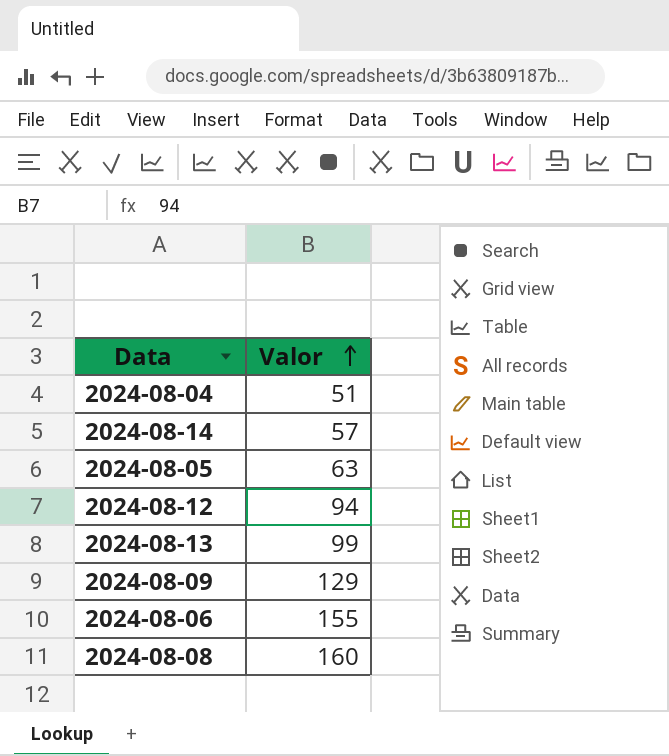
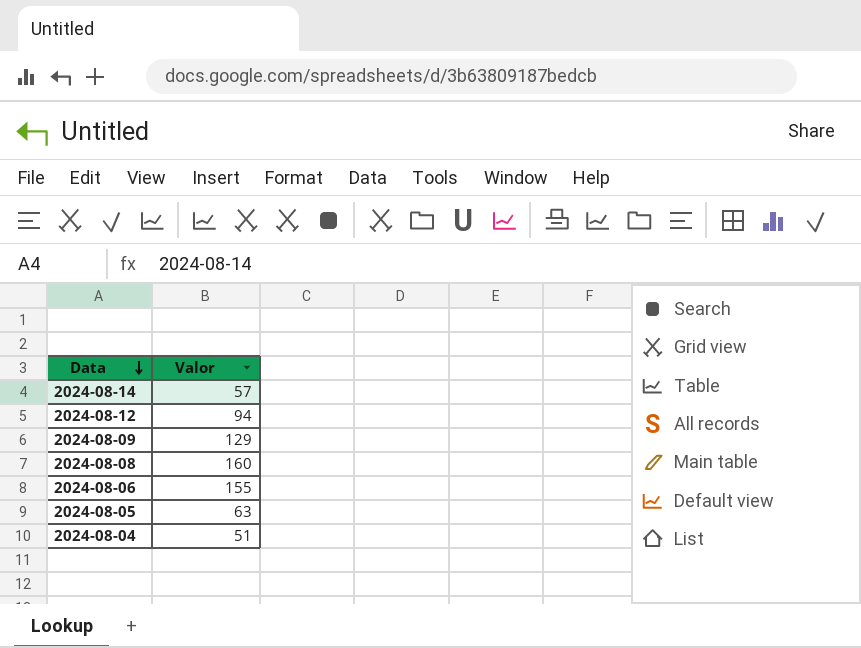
row order: Valor ascending -> Data descending
row 2024-08-13: 99 -> none

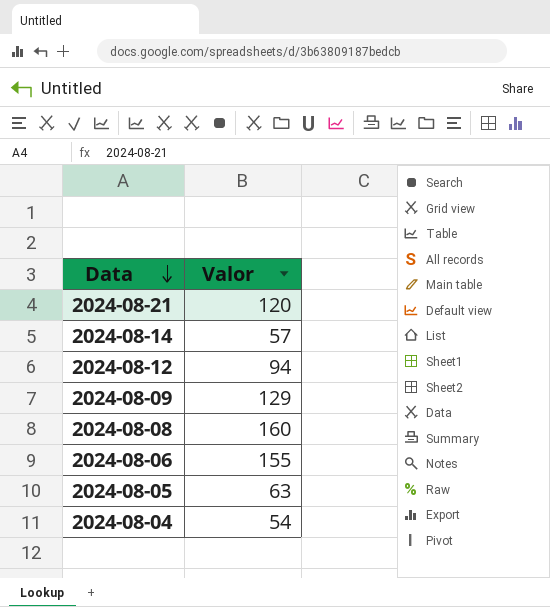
row 2024-08-21: none -> 120
2024-08-04 | Valor: 51 -> 54

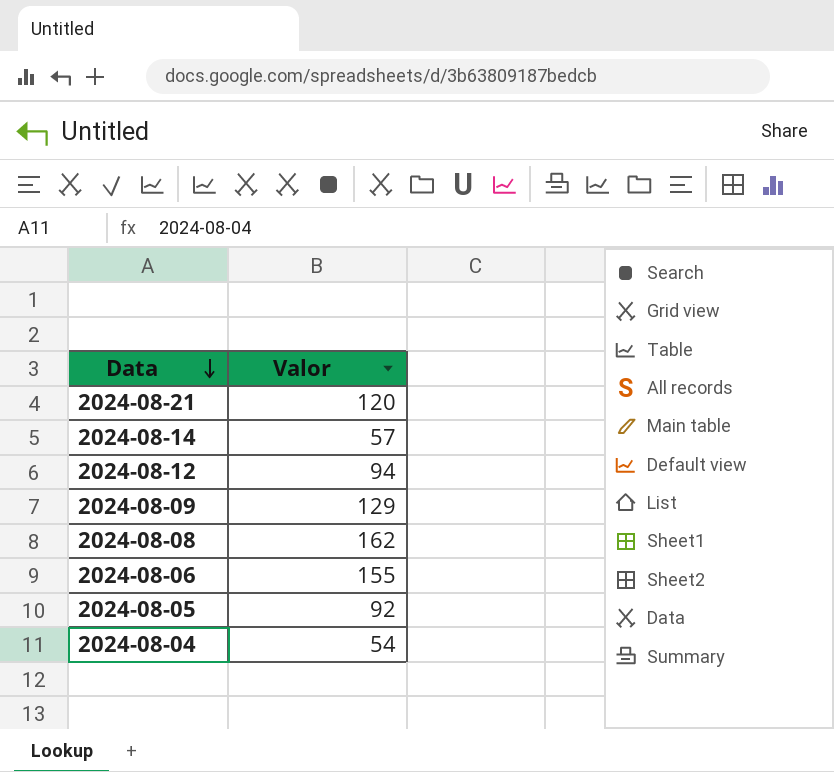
2024-08-08 | Valor: 160 -> 162
2024-08-05 | Valor: 63 -> 92

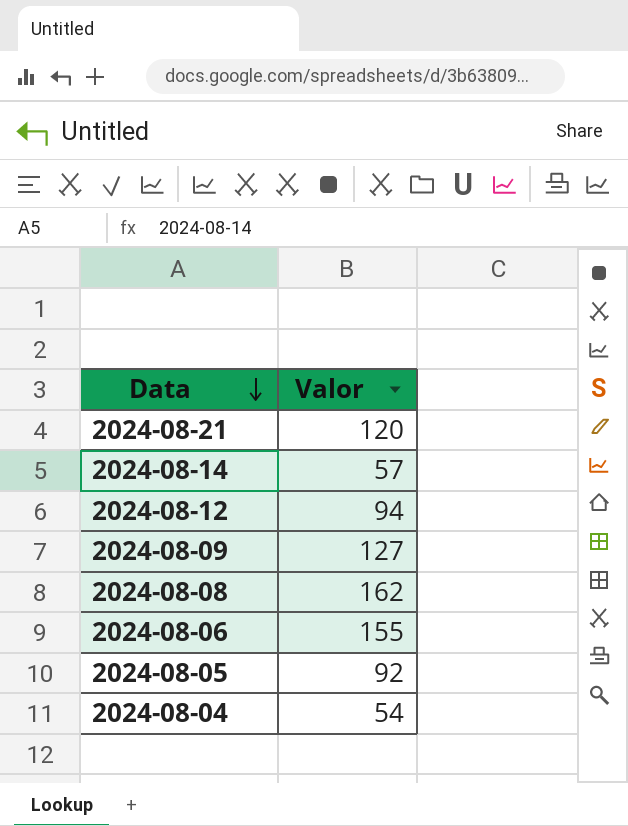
2024-08-09 | Valor: 129 -> 127

